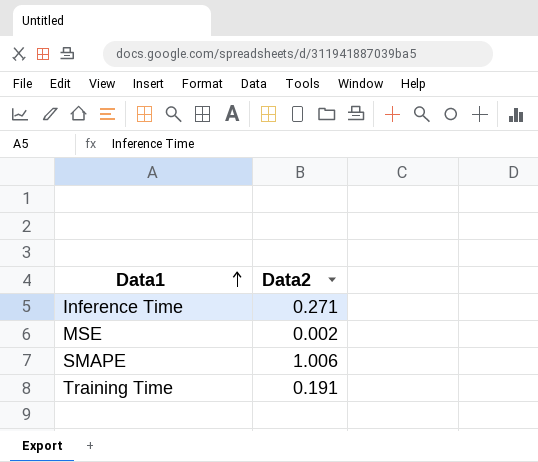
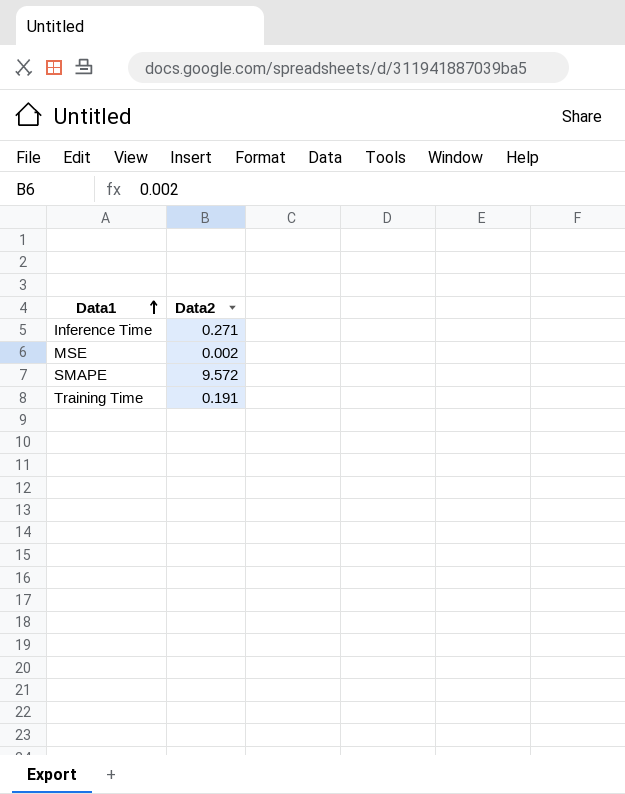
SMAPE | Data2: 1.006 -> 9.572

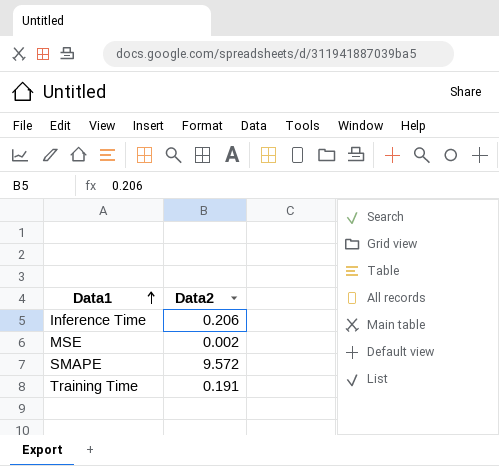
Inference Time | Data2: 0.271 -> 0.206

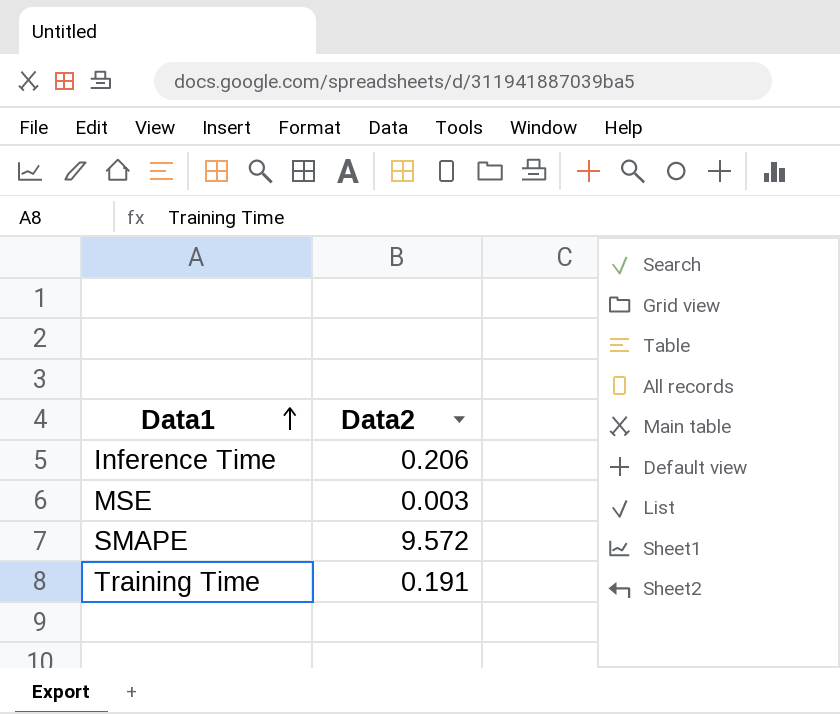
MSE | Data2: 0.002 -> 0.003

